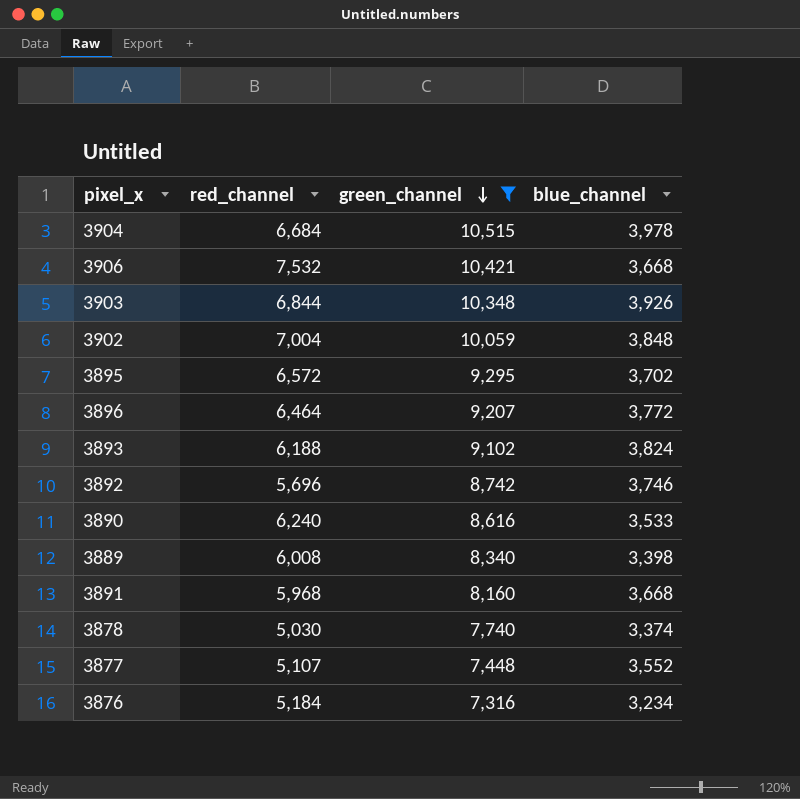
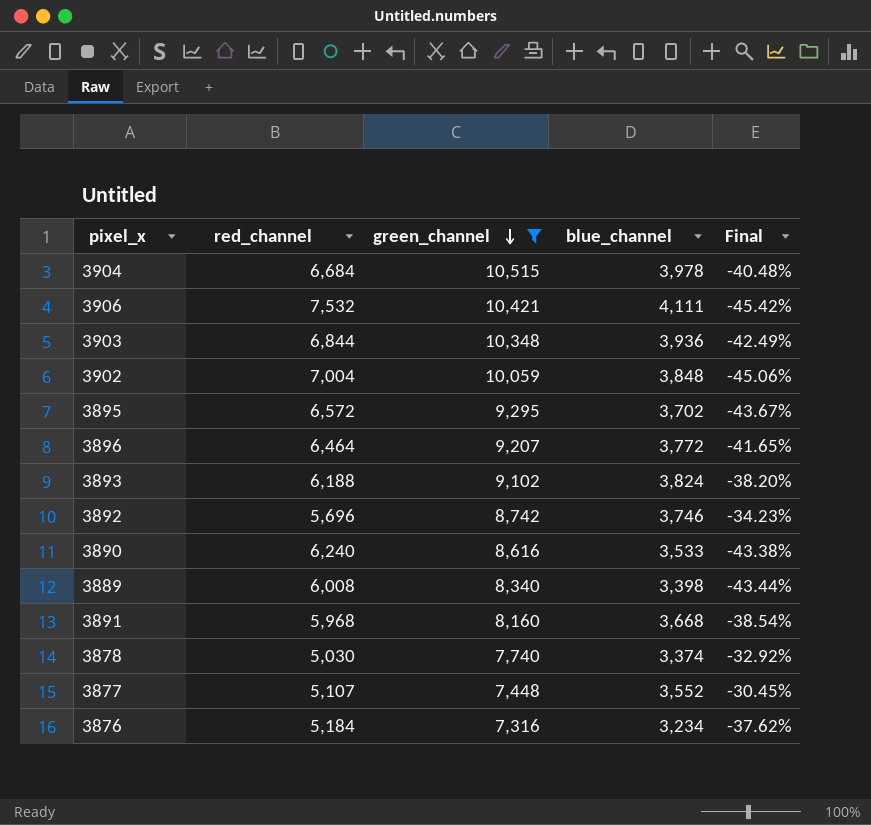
column Final | formula: none -> ([blue_channel] - [red_channel]) / [red_channel]
3906 | blue_channel: 3,668 -> 4,111
3903 | blue_channel: 3,926 -> 3,936

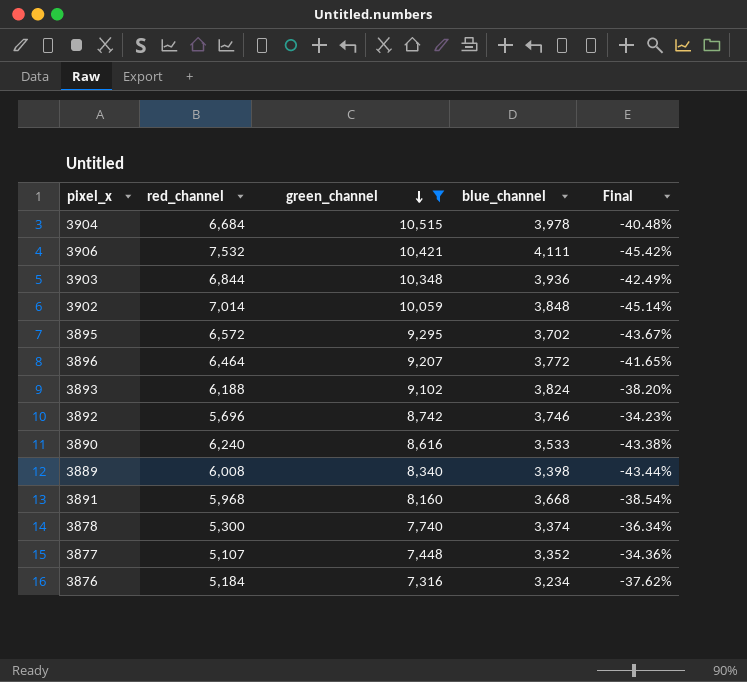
3902 | red_channel: 7,004 -> 7,014
3902 | Final: -45.06% -> -45.14%
3878 | red_channel: 5,030 -> 5,300
3878 | Final: -32.92% -> -36.34%
3877 | blue_channel: 3,552 -> 3,352
3877 | Final: -30.45% -> -34.36%

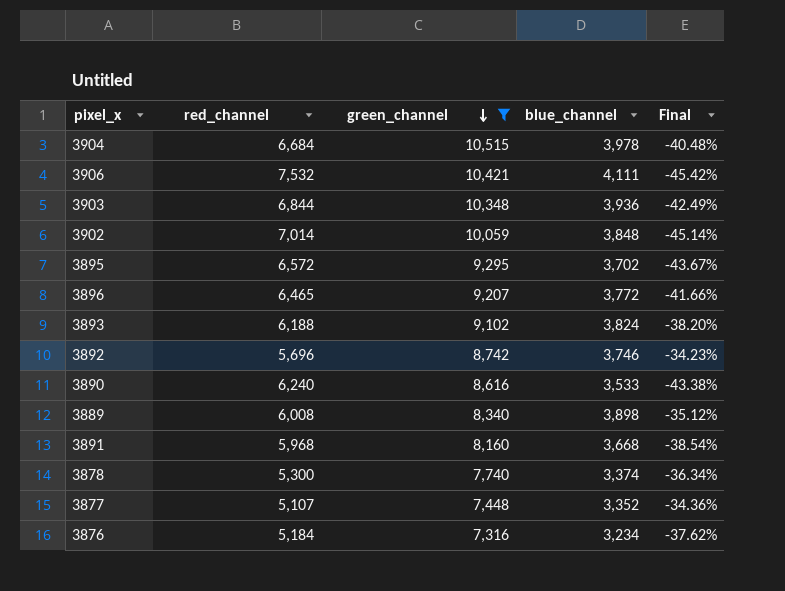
3896 | red_channel: 6,464 -> 6,465
3896 | Final: -41.65% -> -41.66%
3889 | blue_channel: 3,398 -> 3,898
3889 | Final: -43.44% -> -35.12%

